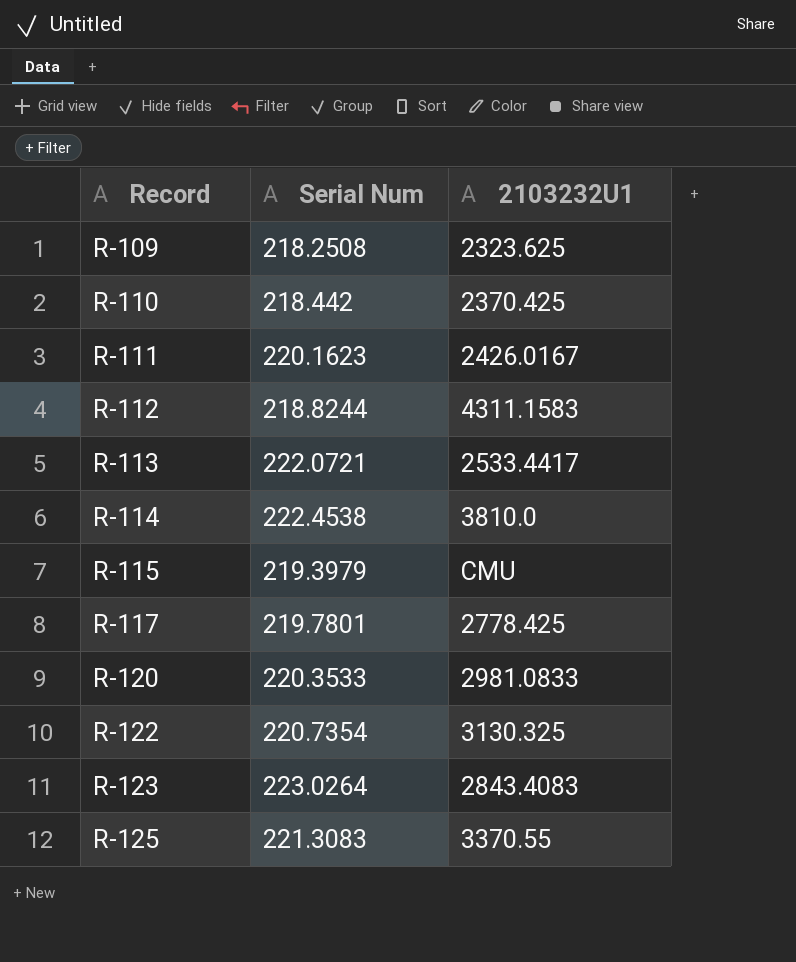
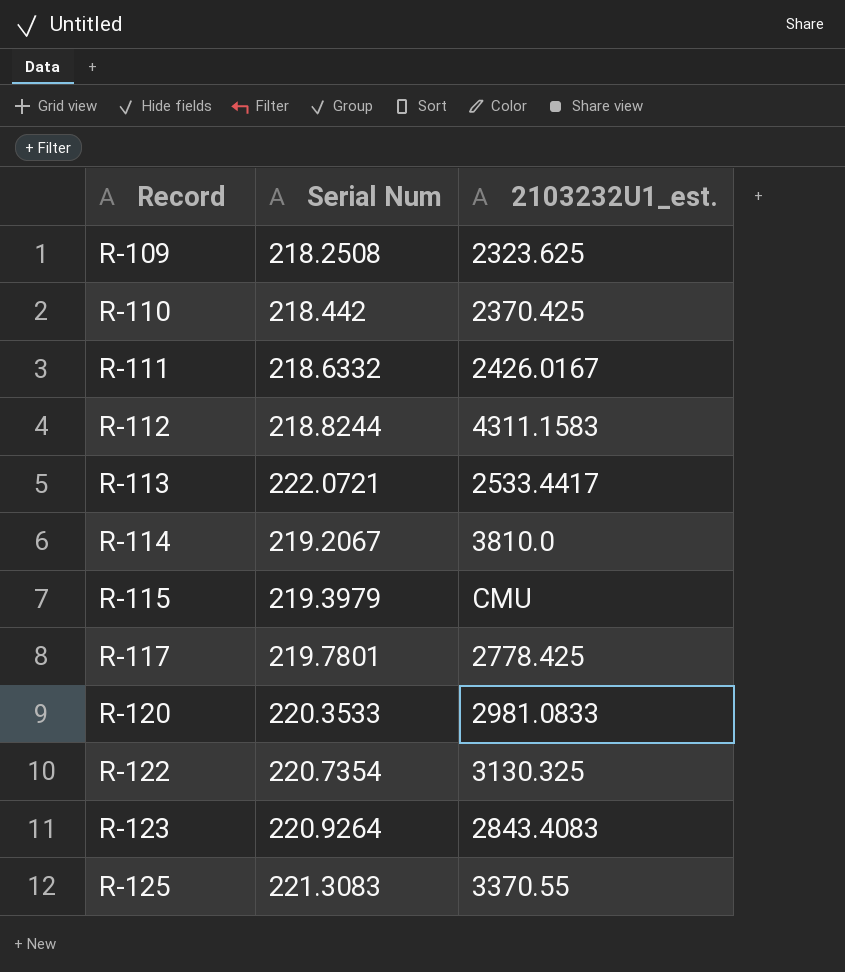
column name: 2103232U1 -> 2103232U1_est.
R-111 | Serial Num: 220.1623 -> 218.6332
R-114 | Serial Num: 222.4538 -> 219.2067
R-123 | Serial Num: 223.0264 -> 220.9264

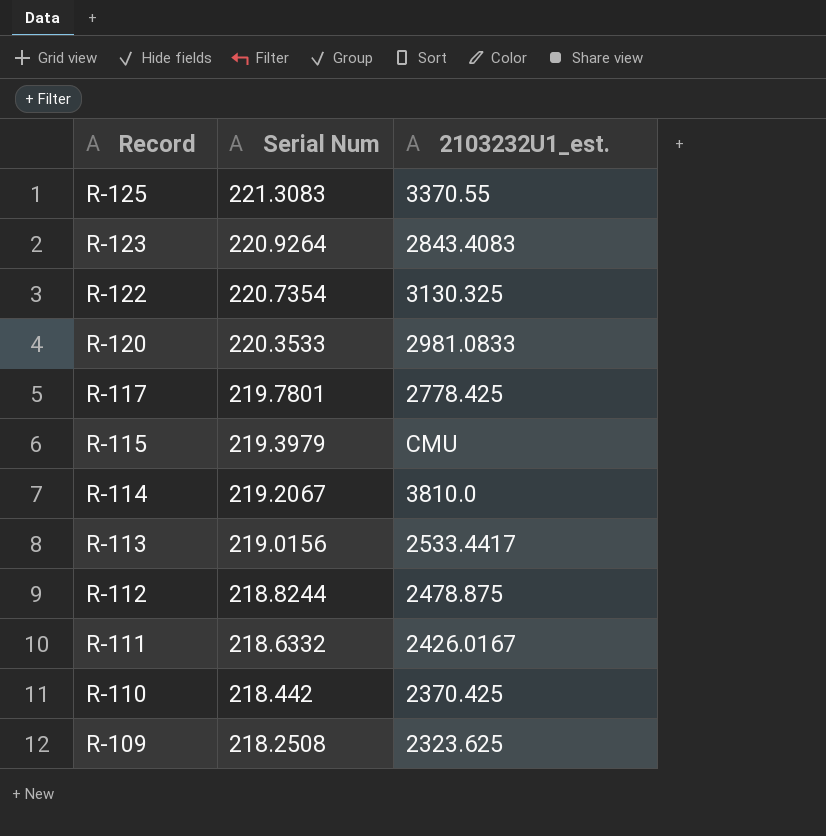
row order: Record ascending -> Record descending
R-113 | Serial Num: 222.0721 -> 219.0156
R-112 | 2103232U1_est.: 4311.1583 -> 2478.875

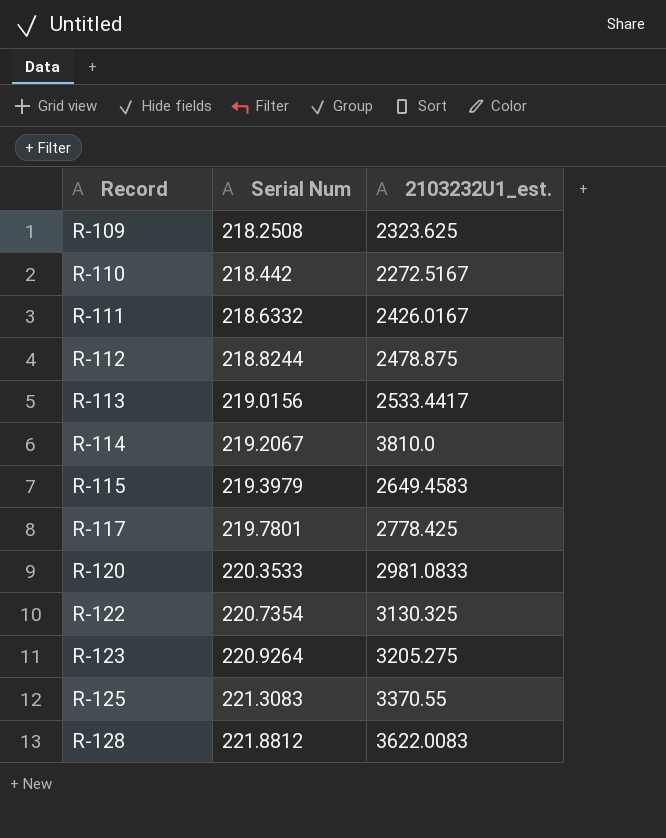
row order: Record descending -> Record ascending
R-110 | 2103232U1_est.: 2370.425 -> 2272.5167
R-115 | 2103232U1_est.: CMU -> 2649.4583
R-123 | 2103232U1_est.: 2843.4083 -> 3205.275
row R-128: none -> 221.8812 | 3622.0083

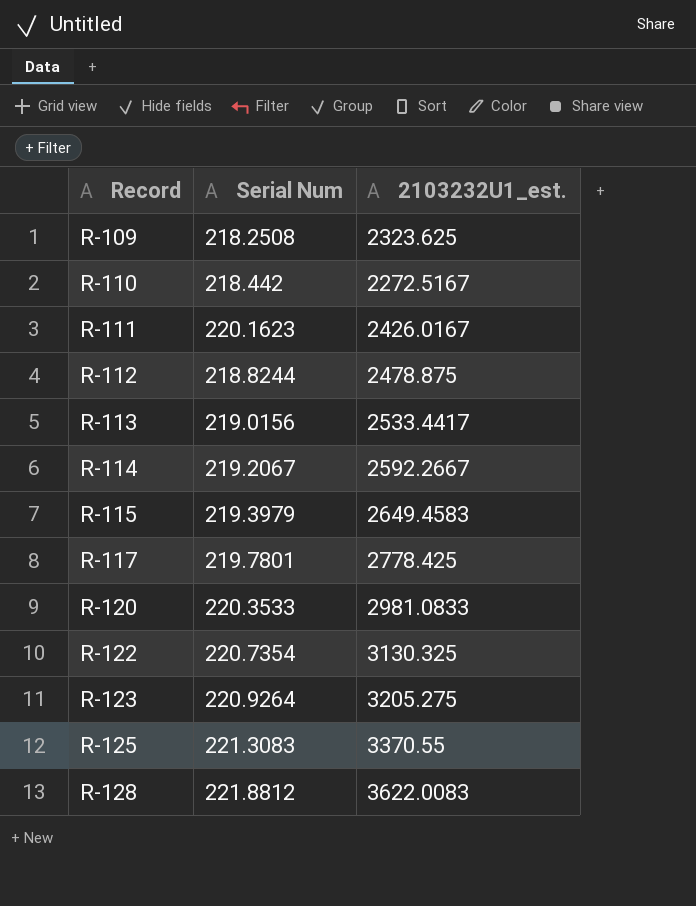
R-111 | Serial Num: 218.6332 -> 220.1623
R-114 | 2103232U1_est.: 3810.0 -> 2592.2667

